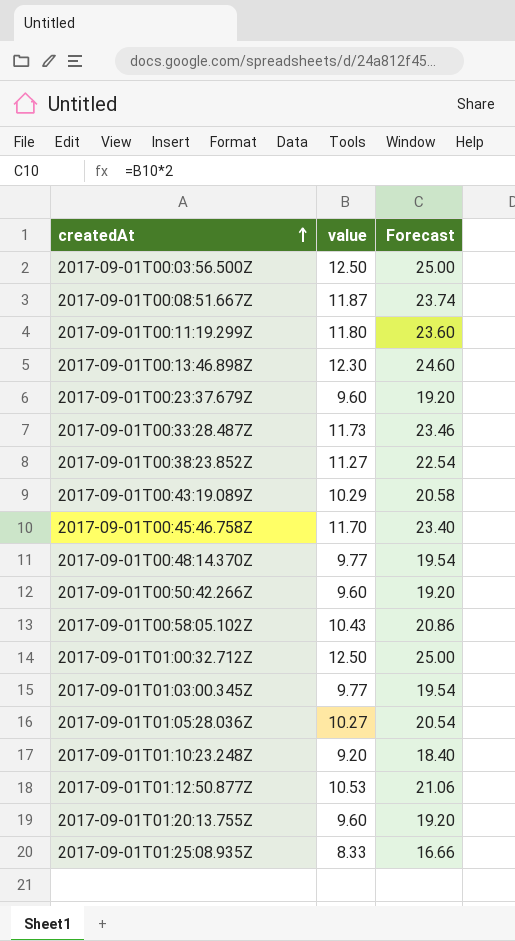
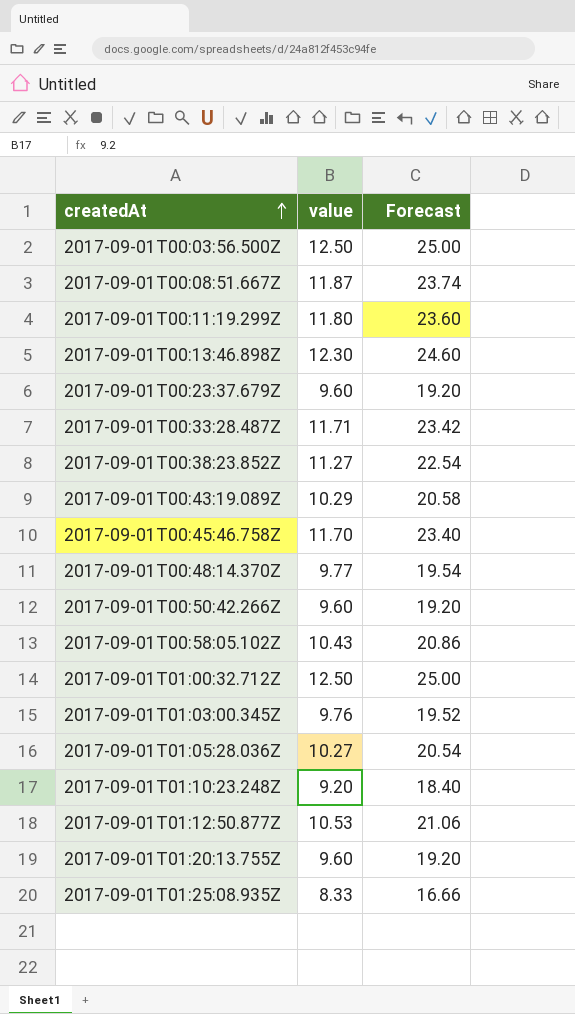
2017-09-01T00:33:28.487Z | value: 11.73 -> 11.71
2017-09-01T00:33:28.487Z | Forecast: 23.46 -> 23.42
2017-09-01T01:03:00.345Z | value: 9.77 -> 9.76
2017-09-01T01:03:00.345Z | Forecast: 19.54 -> 19.52

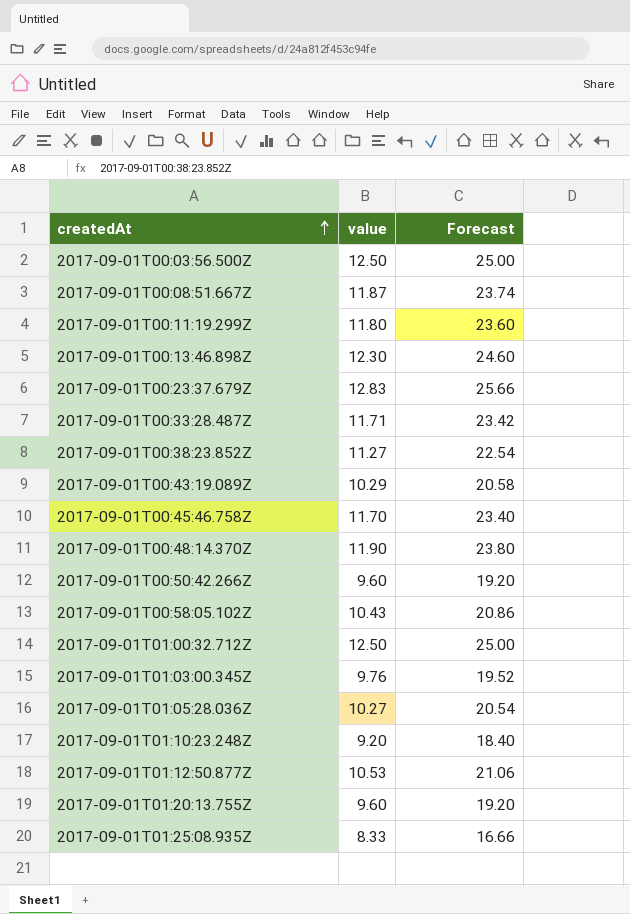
2017-09-01T00:23:37.679Z | value: 9.60 -> 12.83
2017-09-01T00:23:37.679Z | Forecast: 19.20 -> 25.66
2017-09-01T00:48:14.370Z | value: 9.77 -> 11.90
2017-09-01T00:48:14.370Z | Forecast: 19.54 -> 23.80

